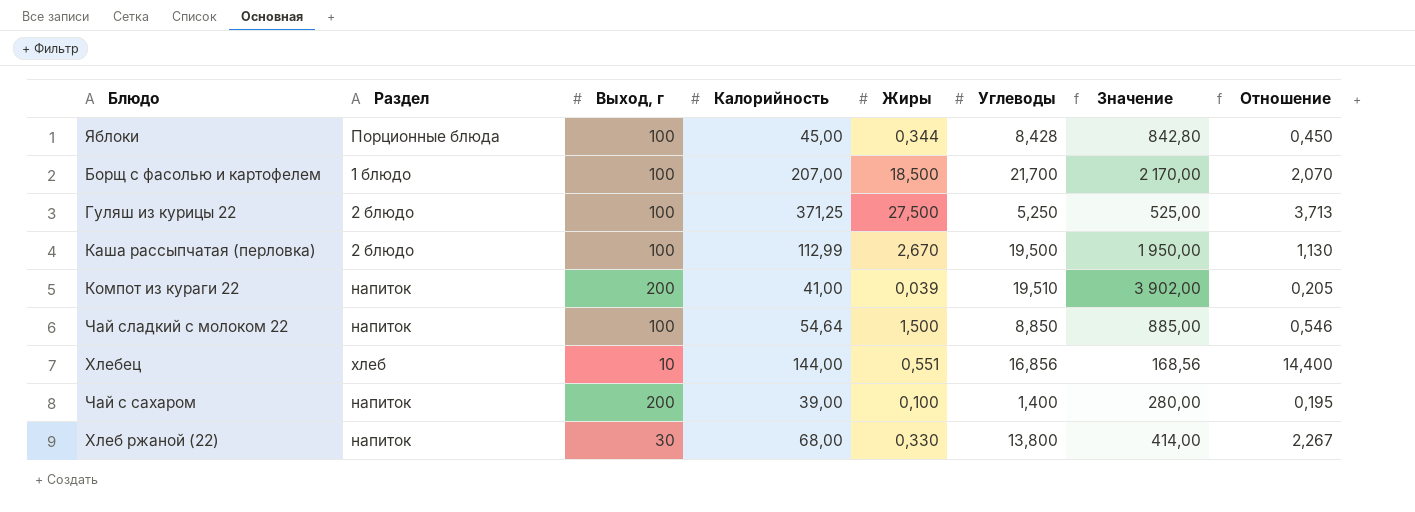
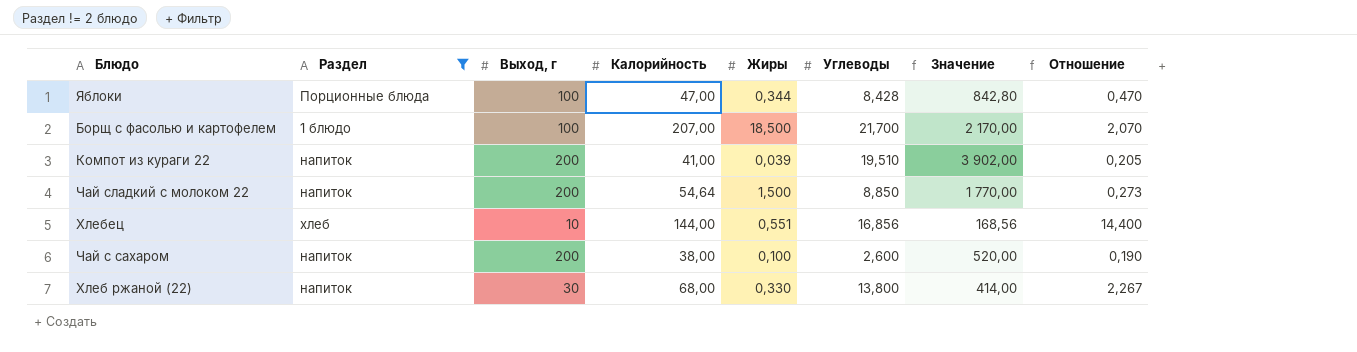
filter: none -> Раздел != 2 блюдо
Яблоки | Калорийность: 45,00 -> 47,00
Яблоки | Отношение: 0,450 -> 0,470
Чай сладкий с молоком 22 | Выход, г: 100 -> 200
Чай сладкий с молоком 22 | Значение: 885,00 -> 1 770,00
Чай сладкий с молоком 22 | Отношение: 0,546 -> 0,273
Чай с сахаром | Калорийность: 39,00 -> 38,00
Чай с сахаром | Углеводы: 1,400 -> 2,600
Чай с сахаром | Значение: 280,00 -> 520,00
Чай с сахаром | Отношение: 0,195 -> 0,190

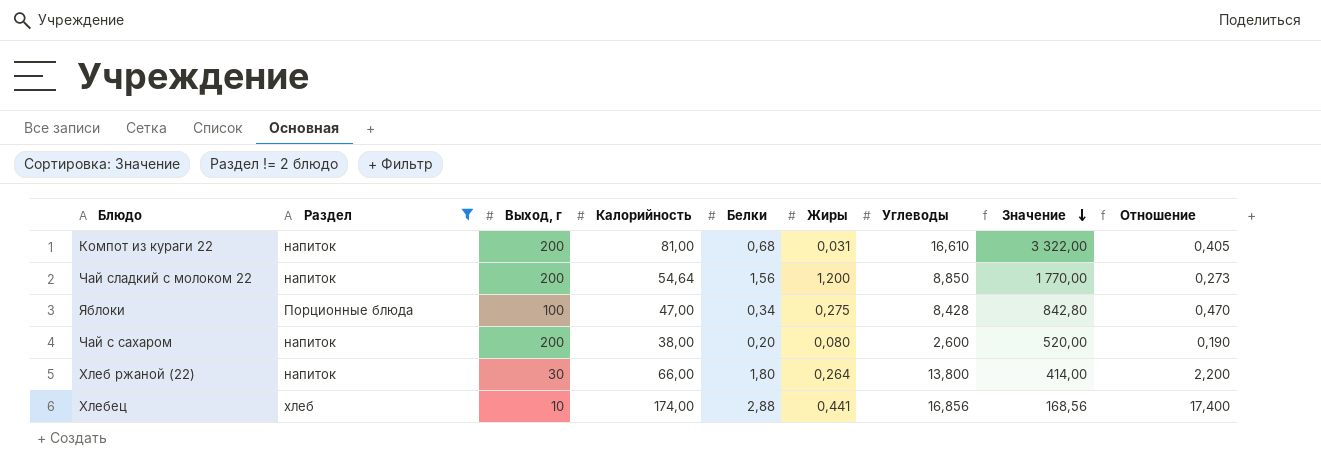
row order: none -> Значение descending
column Белки | position: none -> 5
row Борщ с фасолью и картофелем: 1 блюдо | 100 | 207,00 | 18,500 | 21,700 | 2 170,00 | 2,070 -> none
Компот из кураги 22 | Калорийность: 41,00 -> 81,00
Компот из кураги 22 | Жиры: 0,039 -> 0,031
Компот из кураги 22 | Углеводы: 19,510 -> 16,610
Компот из кураги 22 | Значение: 3 902,00 -> 3 322,00
Компот из кураги 22 | Отношение: 0,205 -> 0,405
Чай сладкий с молоком 22 | Жиры: 1,500 -> 1,200
Яблоки | Жиры: 0,344 -> 0,275
Чай с сахаром | Жиры: 0,100 -> 0,080
Хлеб ржаной (22) | Калорийность: 68,00 -> 66,00
Хлеб ржаной (22) | Жиры: 0,330 -> 0,264
Хлеб ржаной (22) | Отношение: 2,267 -> 2,200
Хлебец | Калорийность: 144,00 -> 174,00
Хлебец | Жиры: 0,551 -> 0,441
Хлебец | Отношение: 14,400 -> 17,400

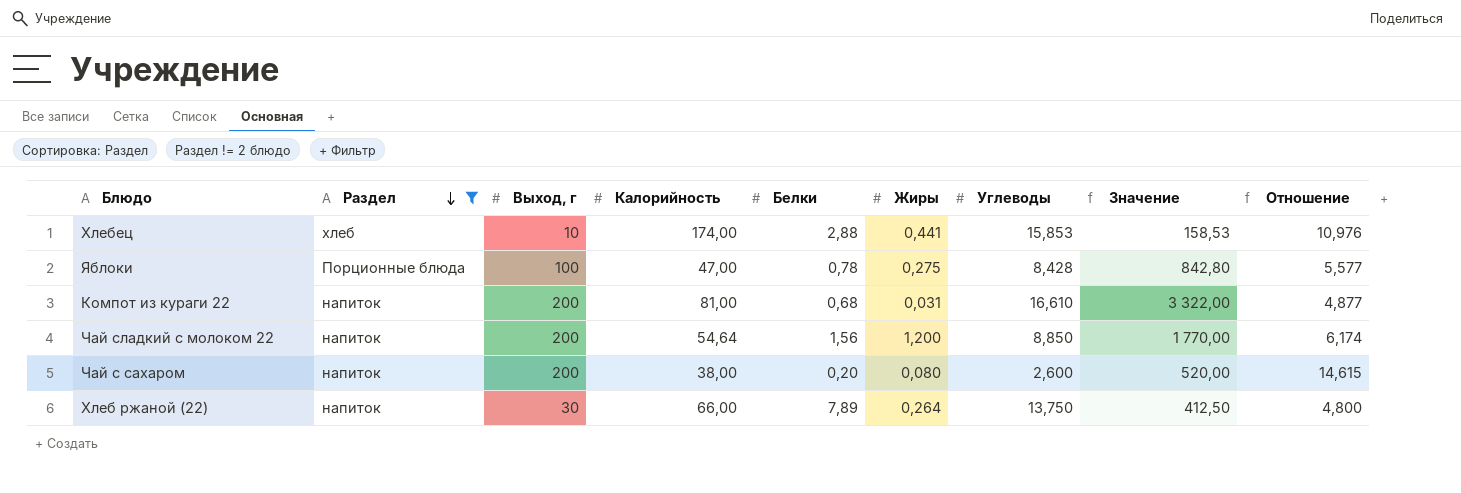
row order: Значение descending -> Раздел descending
column Отношение | formula: [Калорийность] / [Выход, г] -> [Калорийность] / [Углеводы]
Хлебец | Углеводы: 16,856 -> 15,853
Хлебец | Значение: 168,56 -> 158,53
Яблоки | Белки: 0,34 -> 0,78
Хлеб ржаной (22) | Белки: 1,80 -> 7,89
Хлеб ржаной (22) | Углеводы: 13,800 -> 13,750
Хлеб ржаной (22) | Значение: 414,00 -> 412,50

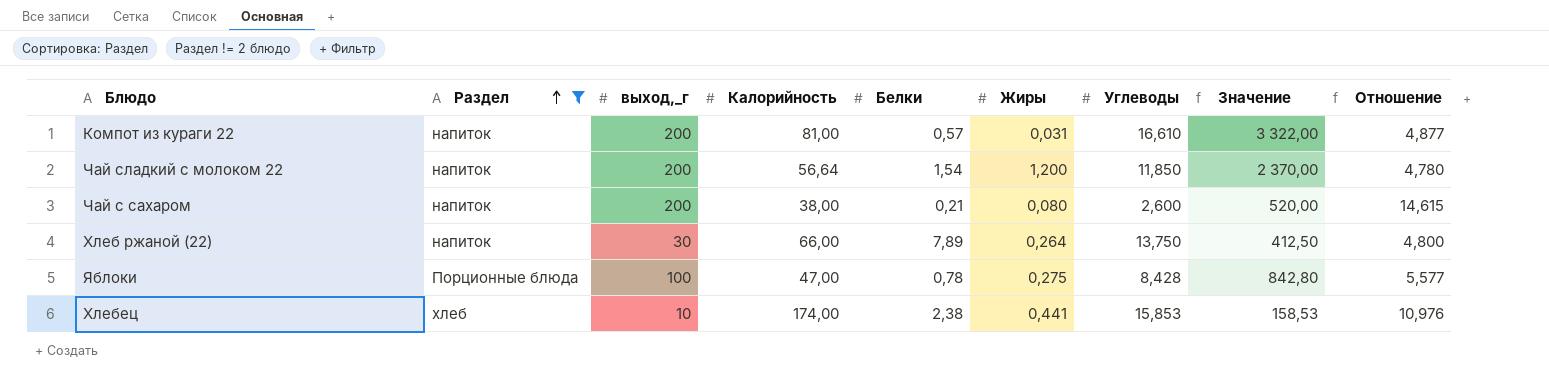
row order: Раздел descending -> Раздел ascending
column name: Выход, г -> выход,_г
Компот из кураги 22 | Белки: 0,68 -> 0,57
Чай сладкий с молоком 22 | Калорийность: 54,64 -> 56,64
Чай сладкий с молоком 22 | Белки: 1,56 -> 1,54
Чай сладкий с молоком 22 | Углеводы: 8,850 -> 11,850
Чай сладкий с молоком 22 | Значение: 1 770,00 -> 2 370,00
Чай сладкий с молоком 22 | Отношение: 6,174 -> 4,780
Чай с сахаром | Белки: 0,20 -> 0,21
Хлебец | Белки: 2,88 -> 2,38

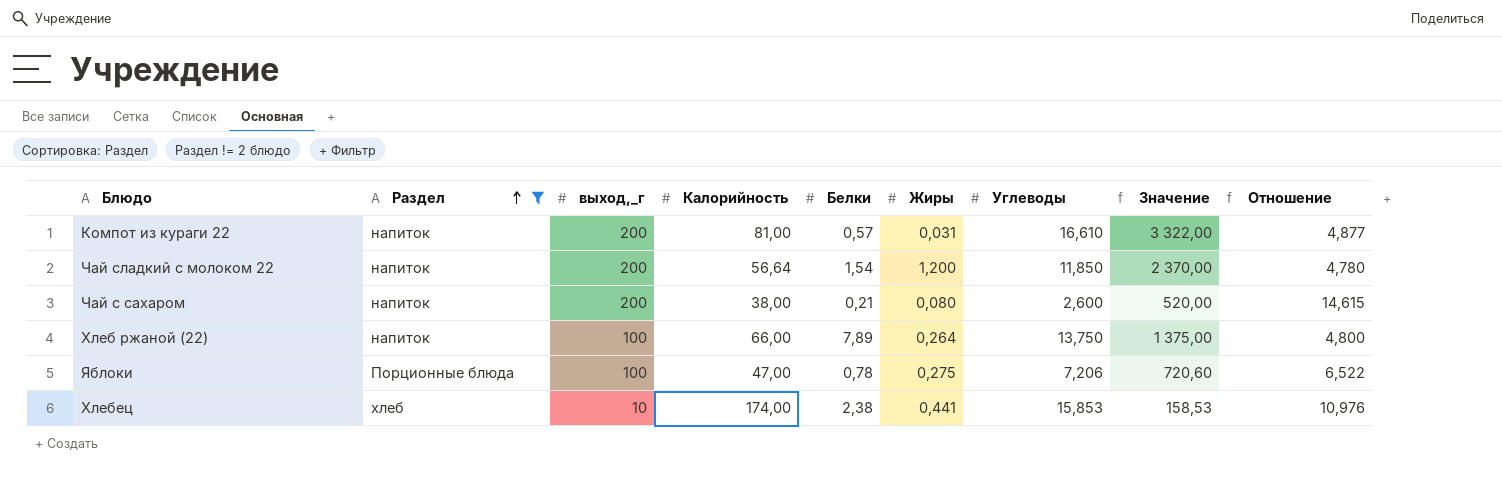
Хлеб ржаной (22) | выход,_г: 30 -> 100
Хлеб ржаной (22) | Значение: 412,50 -> 1 375,00
Яблоки | Углеводы: 8,428 -> 7,206
Яблоки | Значение: 842,80 -> 720,60
Яблоки | Отношение: 5,577 -> 6,522

